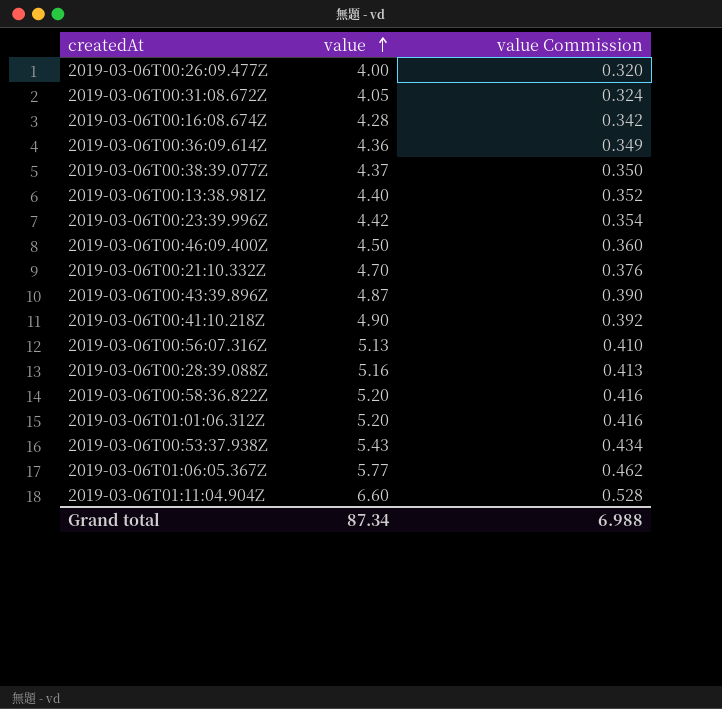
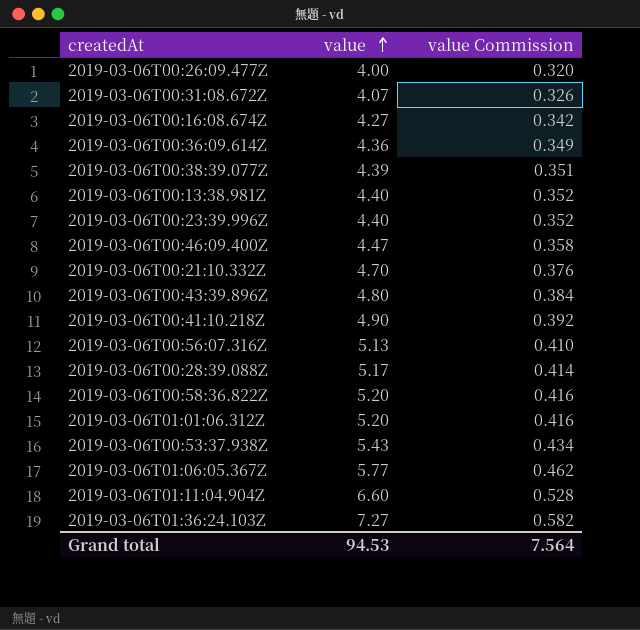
2019-03-06T00:31:08.672Z | value: 4.05 -> 4.07
2019-03-06T00:31:08.672Z | value Commission: 0.324 -> 0.326
2019-03-06T00:16:08.674Z | value: 4.28 -> 4.27
2019-03-06T00:38:39.077Z | value: 4.37 -> 4.39
2019-03-06T00:38:39.077Z | value Commission: 0.350 -> 0.351
2019-03-06T00:23:39.996Z | value: 4.42 -> 4.40
2019-03-06T00:23:39.996Z | value Commission: 0.354 -> 0.352
2019-03-06T00:46:09.400Z | value: 4.50 -> 4.47
2019-03-06T00:46:09.400Z | value Commission: 0.360 -> 0.358
2019-03-06T00:43:39.896Z | value: 4.87 -> 4.80
2019-03-06T00:43:39.896Z | value Commission: 0.390 -> 0.384
2019-03-06T00:28:39.088Z | value: 5.16 -> 5.17
2019-03-06T00:28:39.088Z | value Commission: 0.413 -> 0.414
row 2019-03-06T01:36:24.103Z: none -> 7.27 | 0.582
Grand total | value: 87.34 -> 94.53
Grand total | value Commission: 6.988 -> 7.564

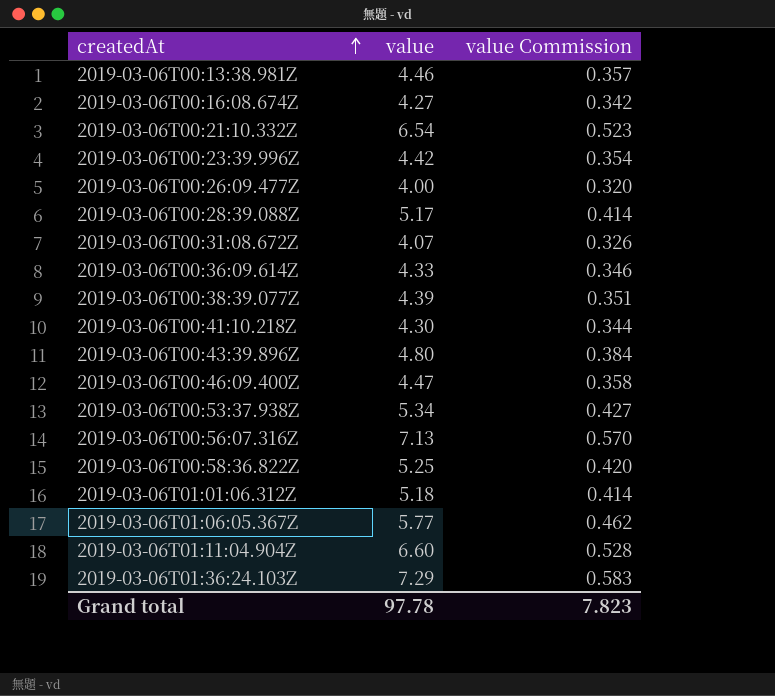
row order: value ascending -> createdAt ascending
2019-03-06T00:13:38.981Z | value: 4.40 -> 4.46
2019-03-06T00:13:38.981Z | value Commission: 0.352 -> 0.357
2019-03-06T00:21:10.332Z | value: 4.70 -> 6.54
2019-03-06T00:21:10.332Z | value Commission: 0.376 -> 0.523
2019-03-06T00:23:39.996Z | value: 4.40 -> 4.42
2019-03-06T00:23:39.996Z | value Commission: 0.352 -> 0.354
2019-03-06T00:36:09.614Z | value: 4.36 -> 4.33
2019-03-06T00:36:09.614Z | value Commission: 0.349 -> 0.346
2019-03-06T00:41:10.218Z | value: 4.90 -> 4.30
2019-03-06T00:41:10.218Z | value Commission: 0.392 -> 0.344
2019-03-06T00:53:37.938Z | value: 5.43 -> 5.34
2019-03-06T00:53:37.938Z | value Commission: 0.434 -> 0.427
2019-03-06T00:56:07.316Z | value: 5.13 -> 7.13
2019-03-06T00:56:07.316Z | value Commission: 0.410 -> 0.570
2019-03-06T00:58:36.822Z | value: 5.20 -> 5.25
2019-03-06T00:58:36.822Z | value Commission: 0.416 -> 0.420
2019-03-06T01:01:06.312Z | value: 5.20 -> 5.18
2019-03-06T01:01:06.312Z | value Commission: 0.416 -> 0.414
2019-03-06T01:36:24.103Z | value: 7.27 -> 7.29
2019-03-06T01:36:24.103Z | value Commission: 0.582 -> 0.583
Grand total | value: 94.53 -> 97.78
Grand total | value Commission: 7.564 -> 7.823

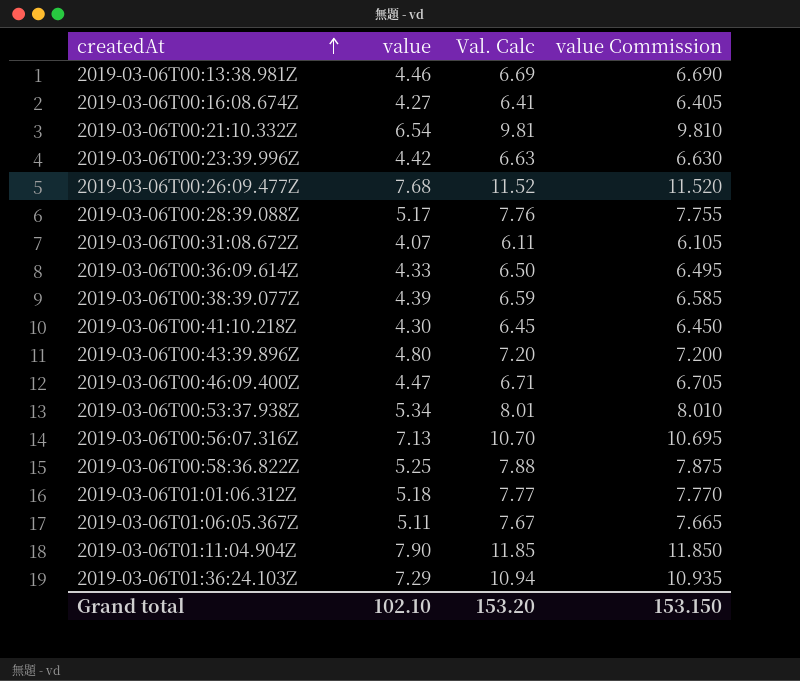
column Val. Calc | formula: none -> [value] * 1.5
column value Commission | formula: [value] * 0.08 -> [value] * 1.5
2019-03-06T00:26:09.477Z | value: 4.00 -> 7.68
2019-03-06T01:06:05.367Z | value: 5.77 -> 5.11
2019-03-06T01:11:04.904Z | value: 6.60 -> 7.90
Grand total | value: 97.78 -> 102.10
Grand total | value Commission: 7.823 -> 153.150

